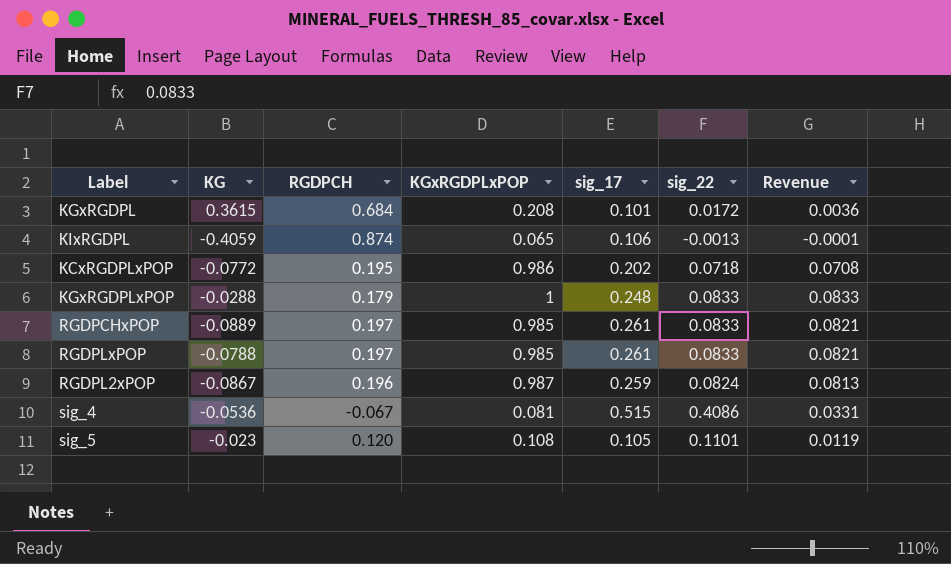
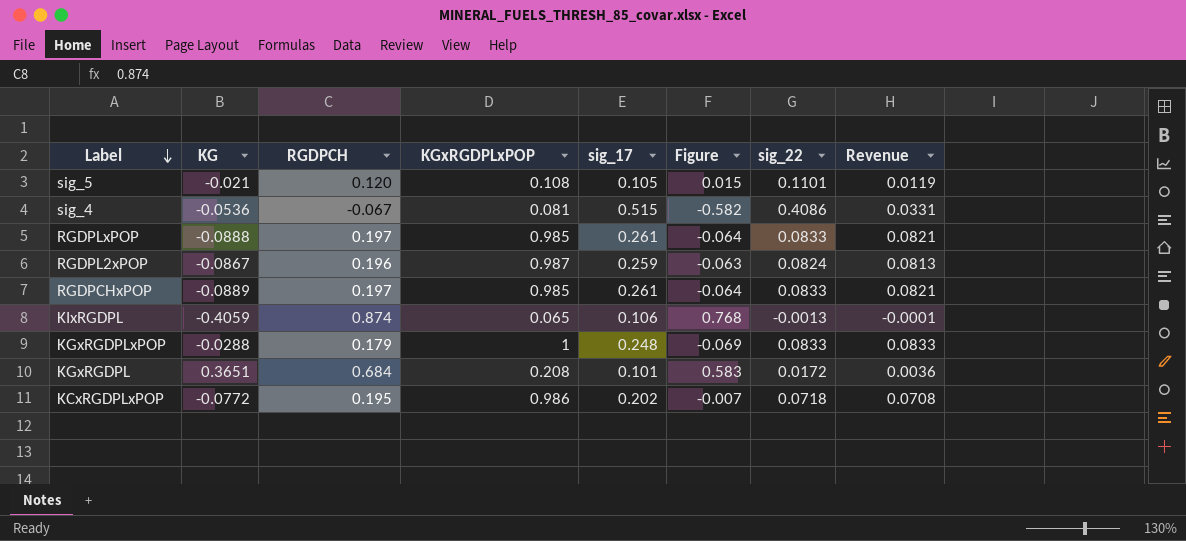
row order: none -> Label descending
column Figure | formula: none -> [RGDPCH] - [sig_17]
sig_5 | KG: -0.023 -> -0.021
RGDPLxPOP | KG: -0.0788 -> -0.0888
KGxRGDPL | KG: 0.3615 -> 0.3651

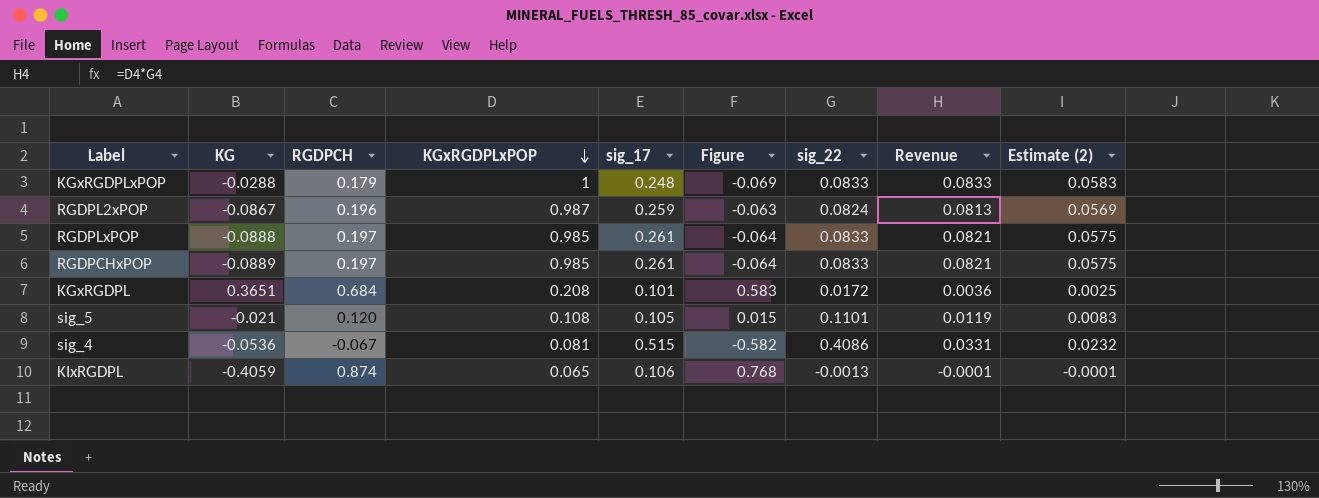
row order: Label descending -> KGxRGDPLxPOP descending
column Estimate (2) | formula: none -> [Revenue] * 0.7
row KCxRGDPLxPOP: -0.0772 | 0.195 | 0.986 | 0.202 | -0.007 | 0.0718 | 0.0708 -> none

